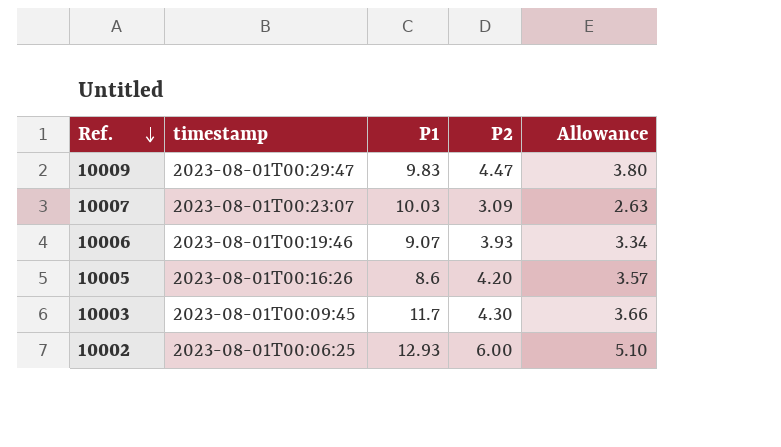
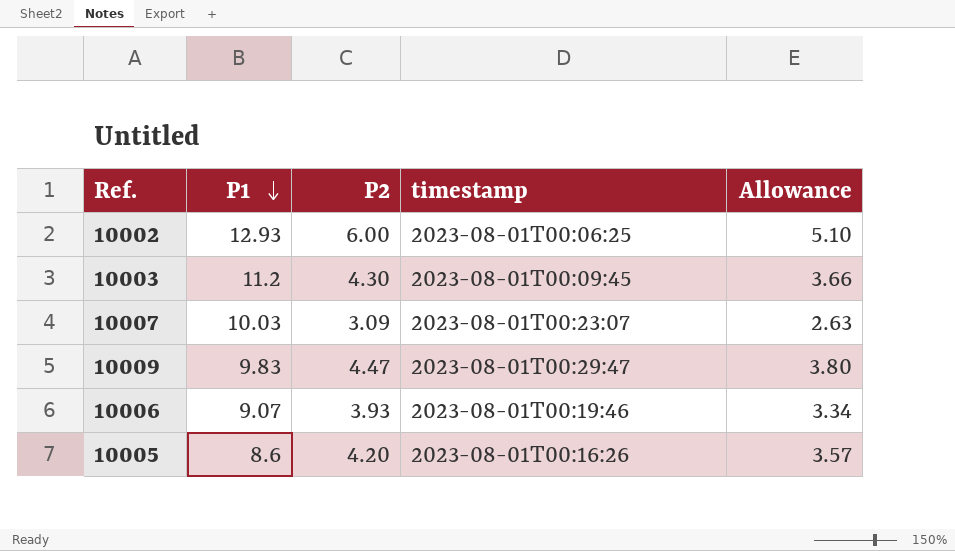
row order: Ref. descending -> P1 descending
column timestamp | position: 2 -> 4
10003 | P1: 11.7 -> 11.2

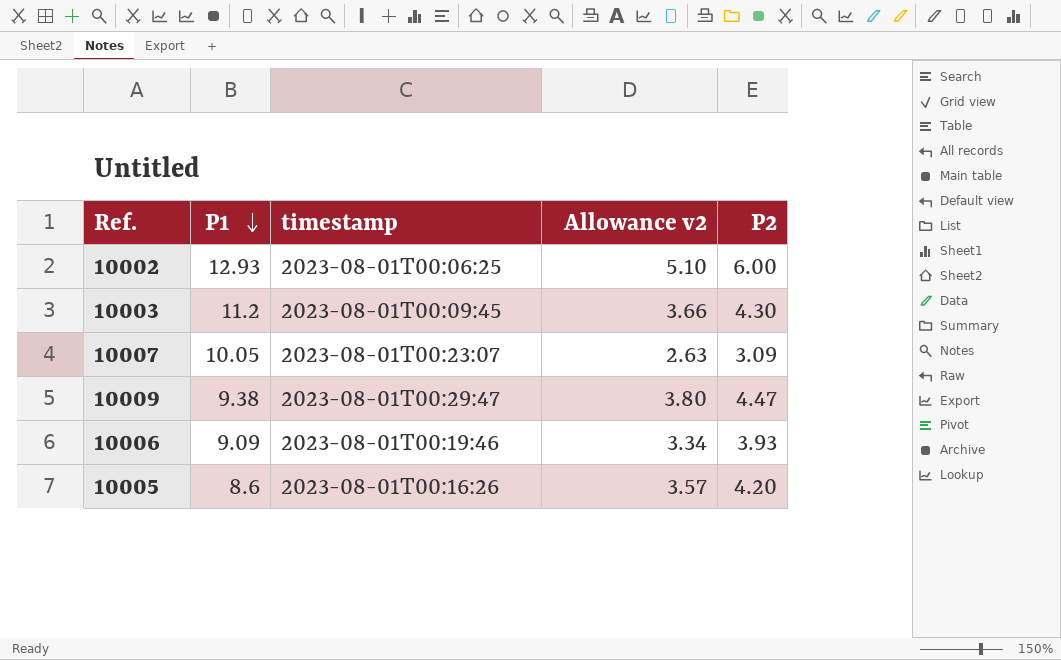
column name: Allowance -> Allowance v2
column P2 | position: 3 -> 5
10007 | P1: 10.03 -> 10.05
10009 | P1: 9.83 -> 9.38
10006 | P1: 9.07 -> 9.09

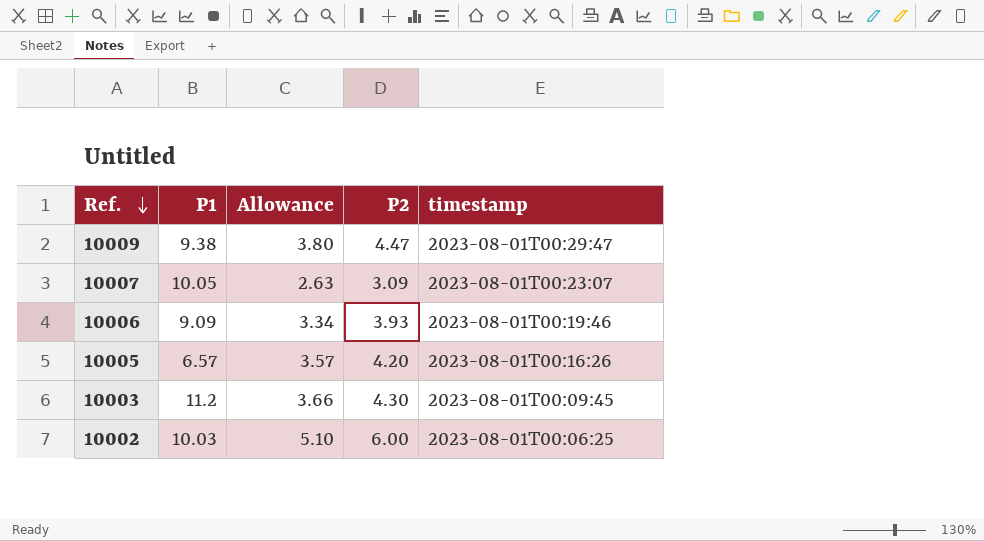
row order: P1 descending -> Ref. descending
column name: Allowance v2 -> Allowance
column timestamp | position: 3 -> 5
10005 | P1: 8.6 -> 6.57
10002 | P1: 12.93 -> 10.03

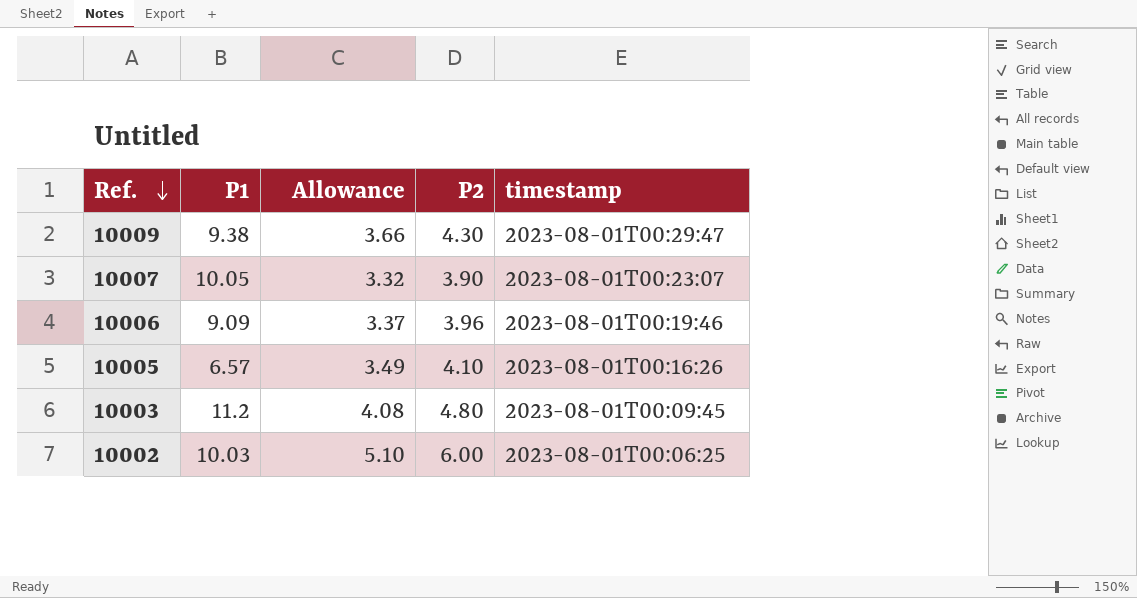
10009 | Allowance: 3.80 -> 3.66
10009 | P2: 4.47 -> 4.30
10007 | Allowance: 2.63 -> 3.32
10007 | P2: 3.09 -> 3.90
10006 | Allowance: 3.34 -> 3.37
10006 | P2: 3.93 -> 3.96
10005 | Allowance: 3.57 -> 3.49
10005 | P2: 4.20 -> 4.10
10003 | Allowance: 3.66 -> 4.08
10003 | P2: 4.30 -> 4.80

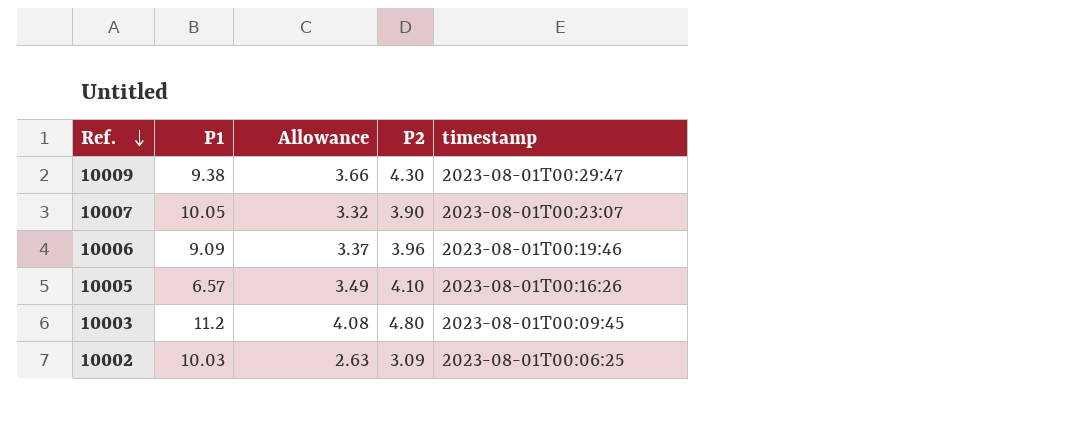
10002 | Allowance: 5.10 -> 2.63
10002 | P2: 6.00 -> 3.09

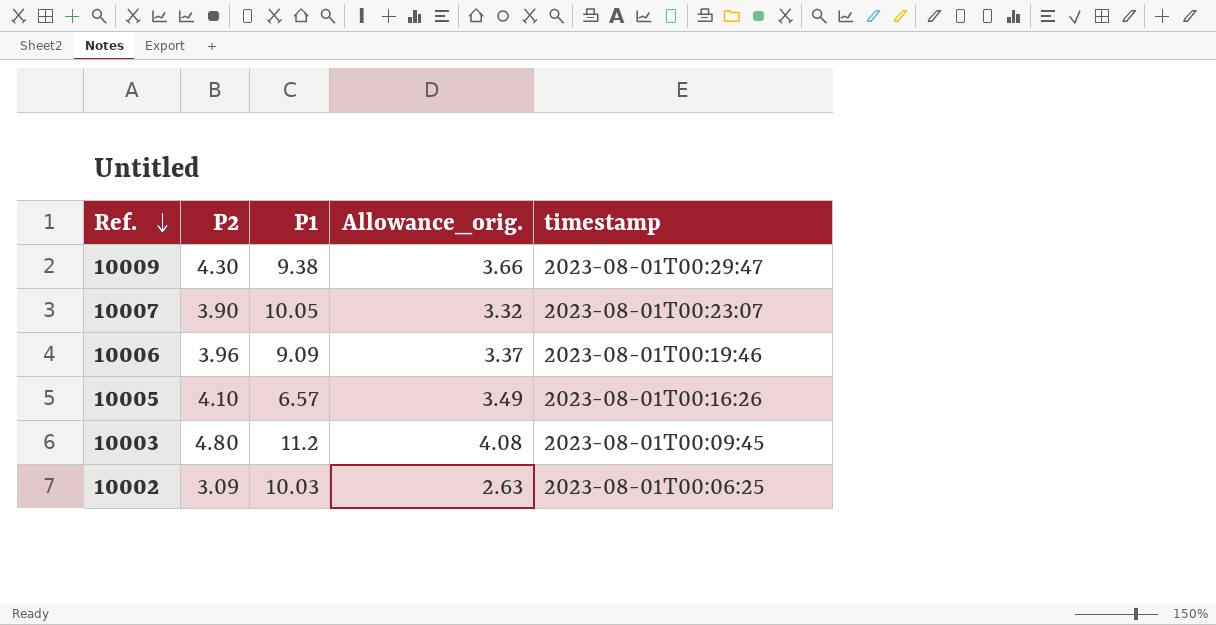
column P2 | position: 4 -> 2
column name: Allowance -> Allowance_orig.

